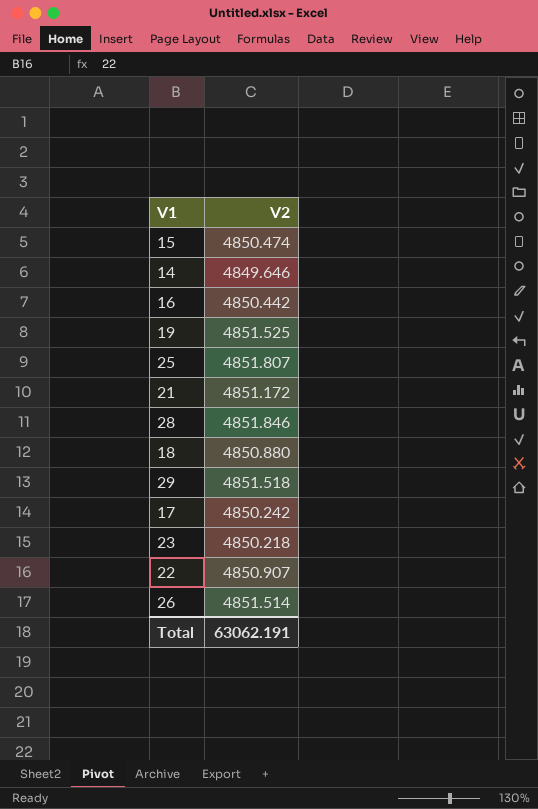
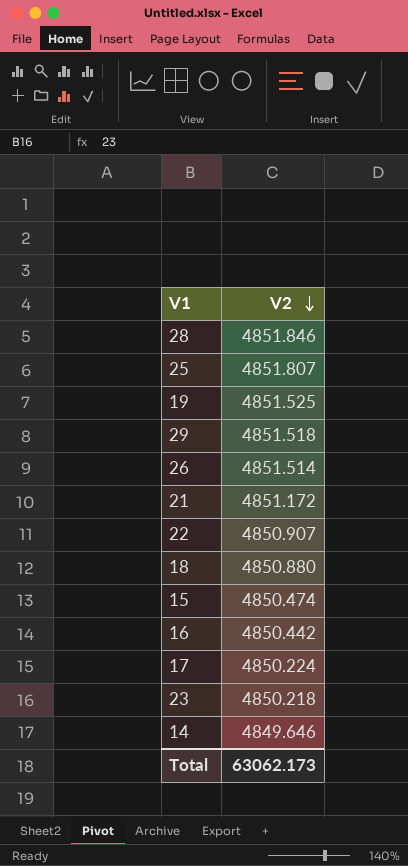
row order: none -> V2 descending
17 | V2: 4850.242 -> 4850.224
Total | V2: 63062.191 -> 63062.173

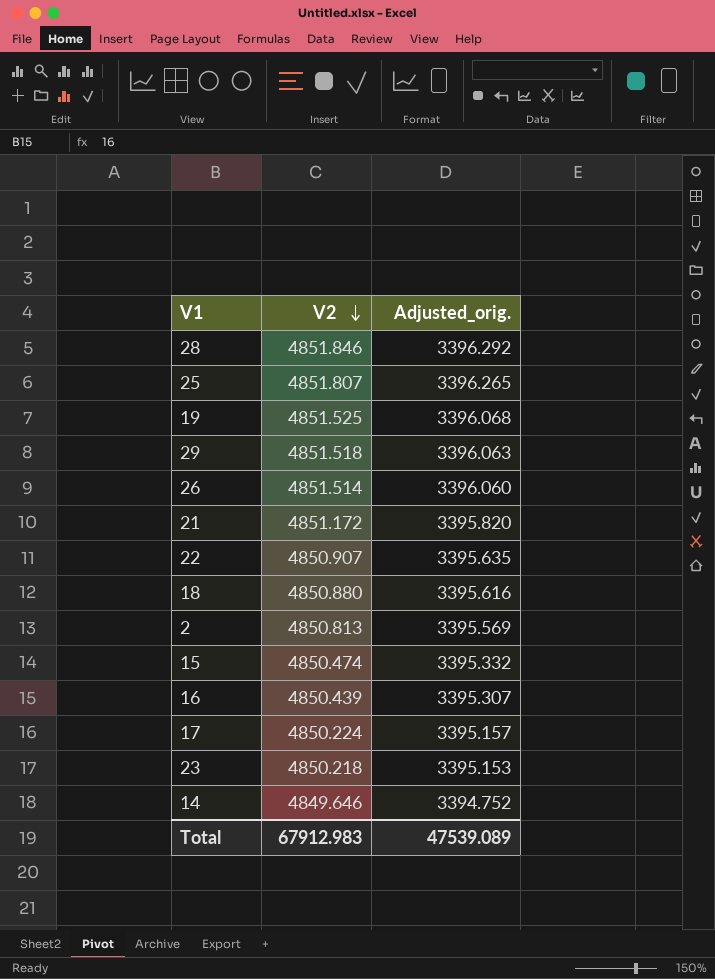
column Adjusted_orig. | formula: none -> [V2] * 0.7
row 2: none -> 4850.813 | 3395.569
16 | V2: 4850.442 -> 4850.439
Total | V2: 63062.173 -> 67912.983

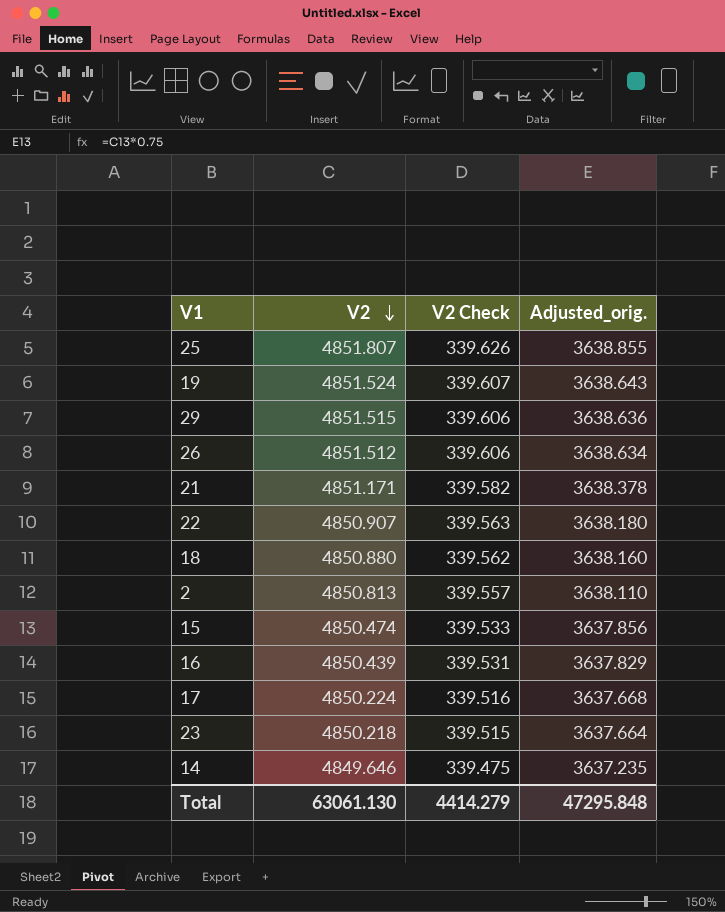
column V2 Check | formula: none -> [V2] * 0.07
column Adjusted_orig. | formula: [V2] * 0.7 -> [V2] * 0.75
row 28: 4851.846 | 3396.292 -> none
19 | V2: 4851.525 -> 4851.524
29 | V2: 4851.518 -> 4851.515
26 | V2: 4851.514 -> 4851.512
21 | V2: 4851.172 -> 4851.171
Total | V2: 67912.983 -> 63061.130
Total | Adjusted_orig.: 47539.089 -> 47295.848

